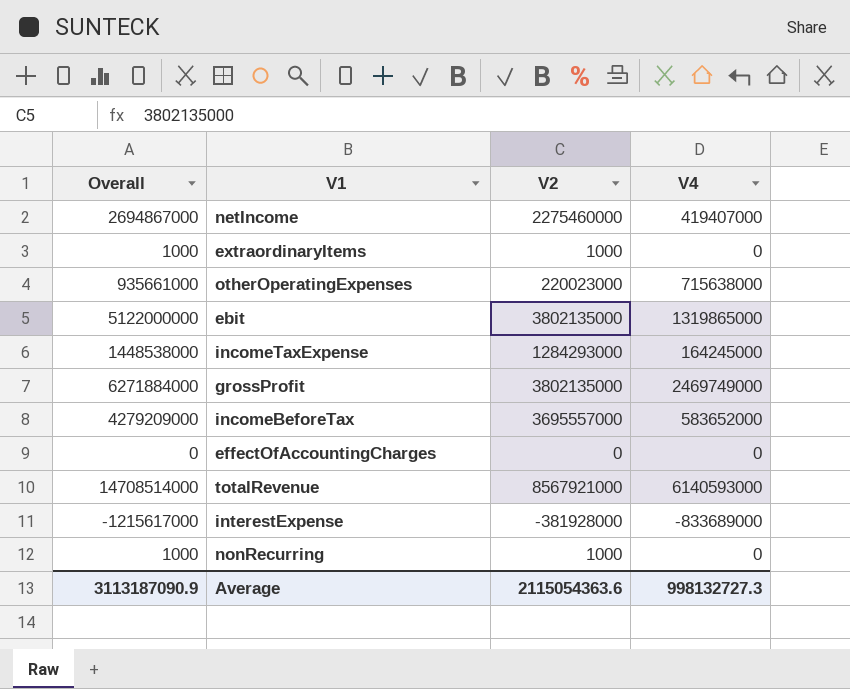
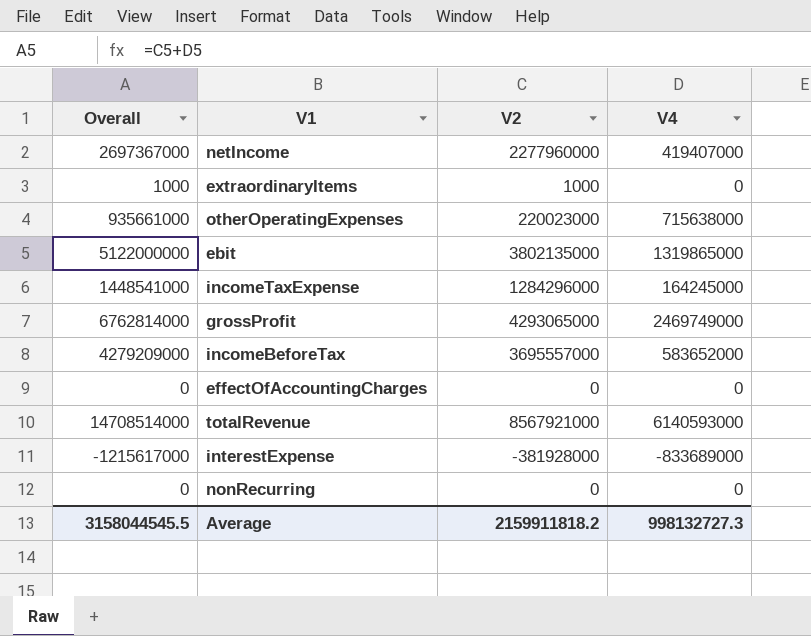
netIncome | Overall: 2694867000 -> 2697367000
netIncome | V2: 2275460000 -> 2277960000
incomeTaxExpense | Overall: 1448538000 -> 1448541000
incomeTaxExpense | V2: 1284293000 -> 1284296000
grossProfit | Overall: 6271884000 -> 6762814000
grossProfit | V2: 3802135000 -> 4293065000
nonRecurring | Overall: 1000 -> 0
nonRecurring | V2: 1000 -> 0
Average | Overall: 3113187090.9 -> 3158044545.5
Average | V2: 2115054363.6 -> 2159911818.2

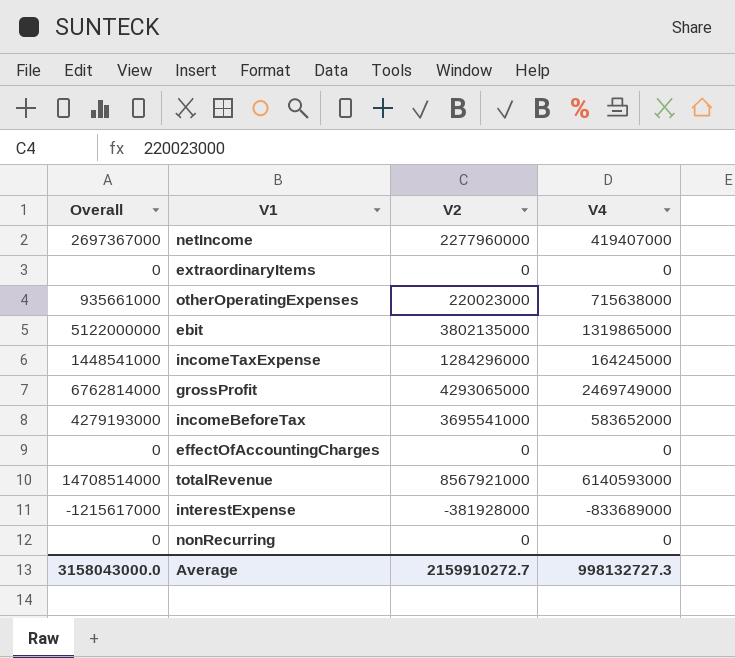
extraordinaryItems | Overall: 1000 -> 0
extraordinaryItems | V2: 1000 -> 0
incomeBeforeTax | Overall: 4279209000 -> 4279193000
incomeBeforeTax | V2: 3695557000 -> 3695541000
Average | Overall: 3158044545.5 -> 3158043000.0
Average | V2: 2159911818.2 -> 2159910272.7

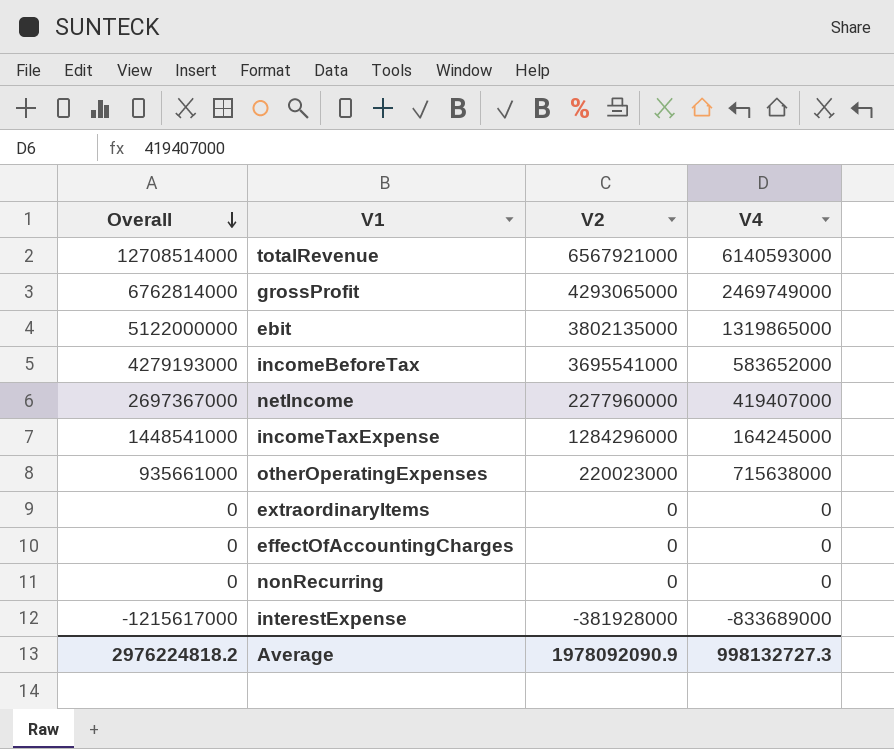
row order: none -> Overall descending
totalRevenue | Overall: 14708514000 -> 12708514000
totalRevenue | V2: 8567921000 -> 6567921000
Average | Overall: 3158043000.0 -> 2976224818.2
Average | V2: 2159910272.7 -> 1978092090.9

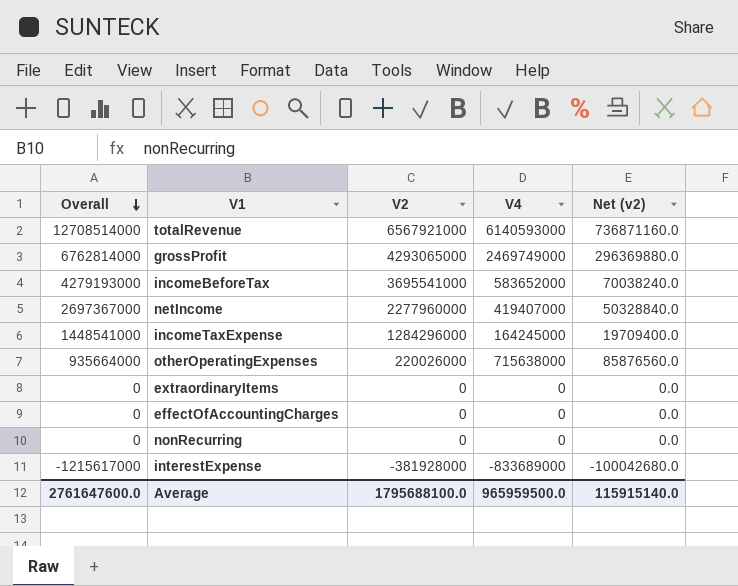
column Net (v2) | formula: none -> [V4] * 0.12
row ebit: 5122000000 | 3802135000 | 1319865000 -> none
otherOperatingExpenses | Overall: 935661000 -> 935664000
otherOperatingExpenses | V2: 220023000 -> 220026000
Average | Overall: 2976224818.2 -> 2761647600.0
Average | V2: 1978092090.9 -> 1795688100.0
Average | V4: 998132727.3 -> 965959500.0

